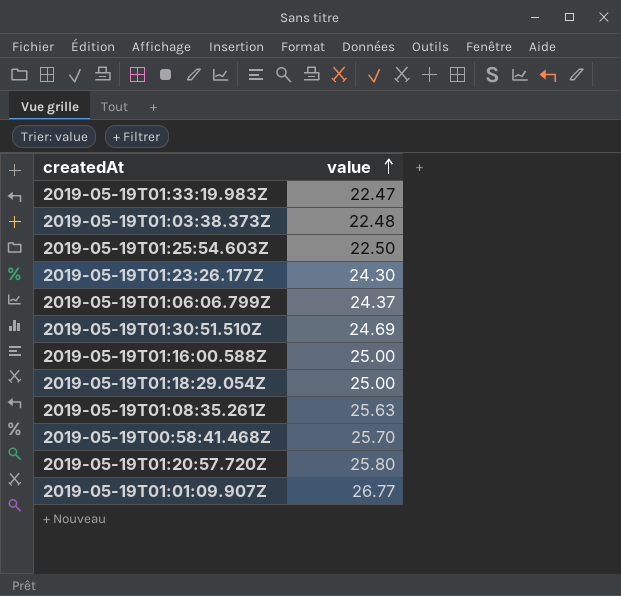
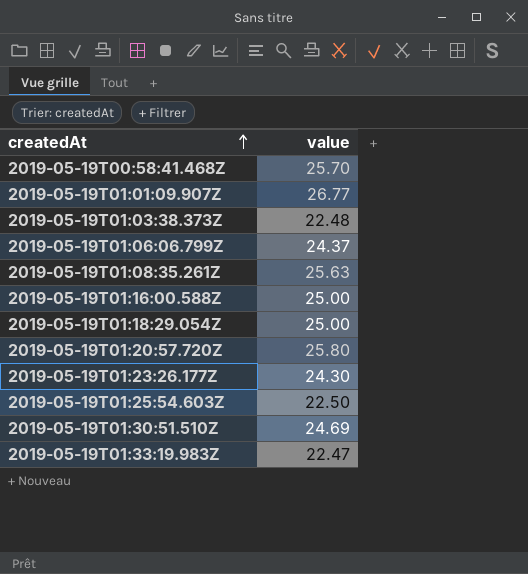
row order: value ascending -> createdAt ascending

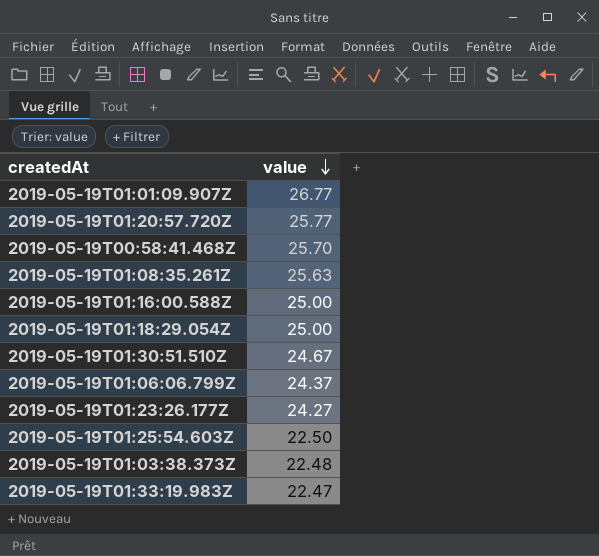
row order: createdAt ascending -> value descending
2019-05-19T01:20:57.720Z | value: 25.80 -> 25.77
2019-05-19T01:30:51.510Z | value: 24.69 -> 24.67
2019-05-19T01:23:26.177Z | value: 24.30 -> 24.27

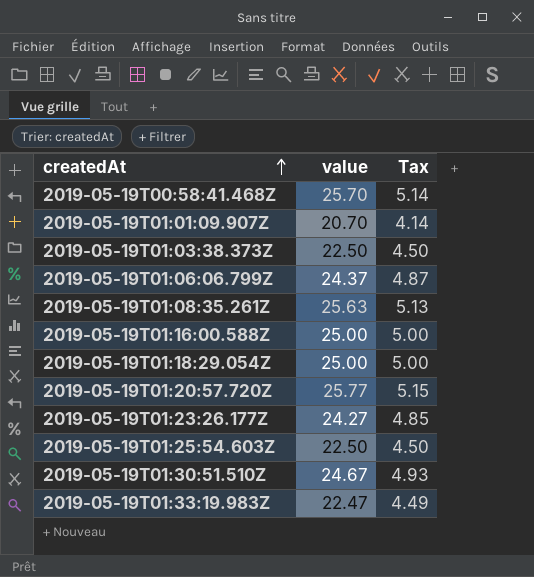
row order: value descending -> createdAt ascending
column Tax | formula: none -> [value] * 0.2
2019-05-19T01:01:09.907Z | value: 26.77 -> 20.70
2019-05-19T01:03:38.373Z | value: 22.48 -> 22.50

